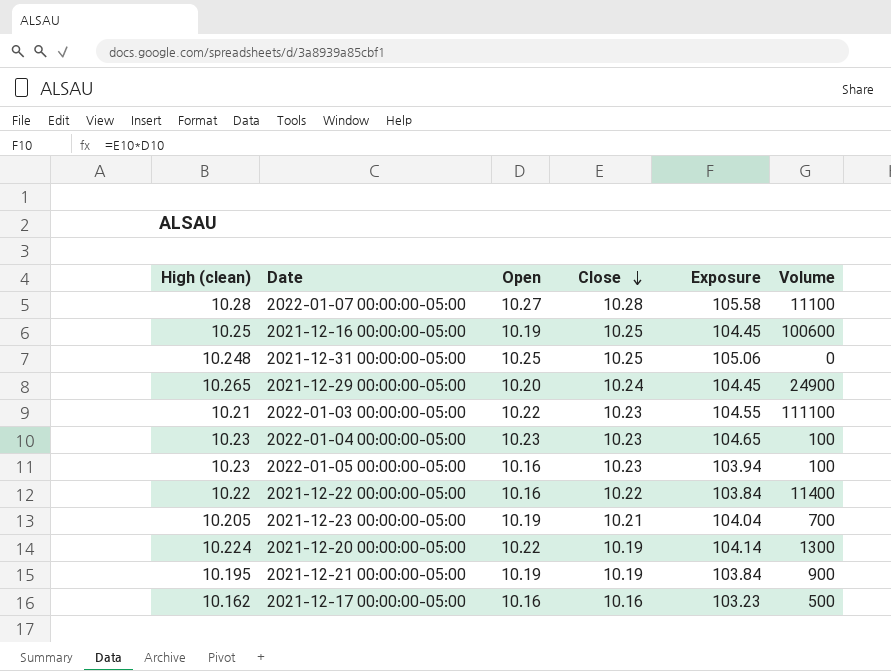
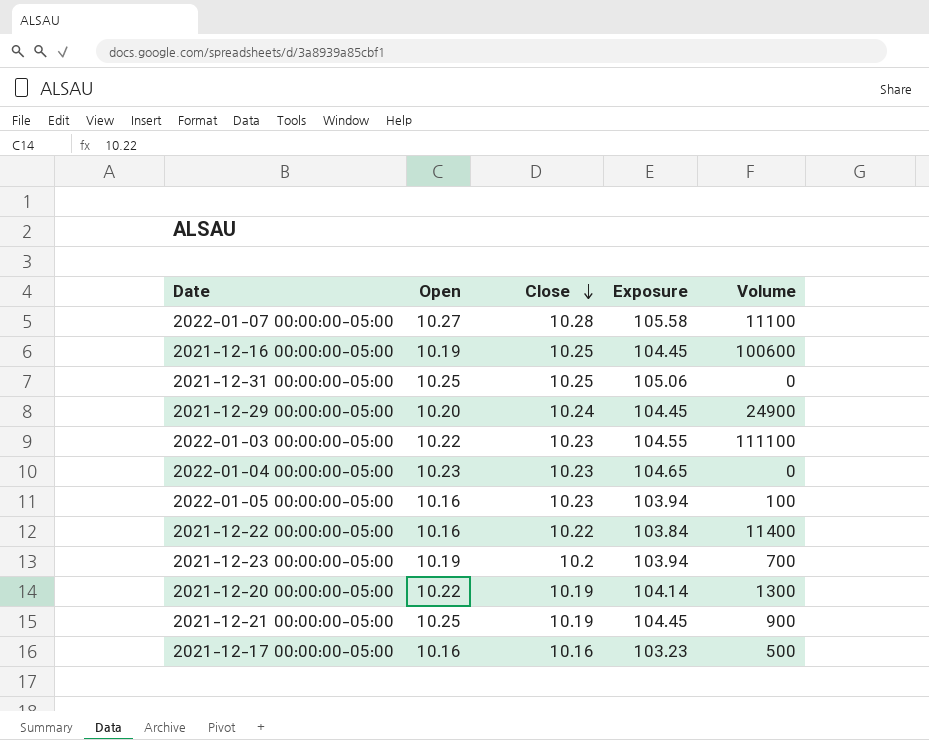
column High (clean) | position: 1 -> none
2022-01-04 00:00:00-05:00 | Volume: 100 -> 0
2021-12-23 00:00:00-05:00 | Close: 10.21 -> 10.2
2021-12-23 00:00:00-05:00 | Exposure: 104.04 -> 103.94
2021-12-21 00:00:00-05:00 | Open: 10.19 -> 10.25
2021-12-21 00:00:00-05:00 | Exposure: 103.84 -> 104.45

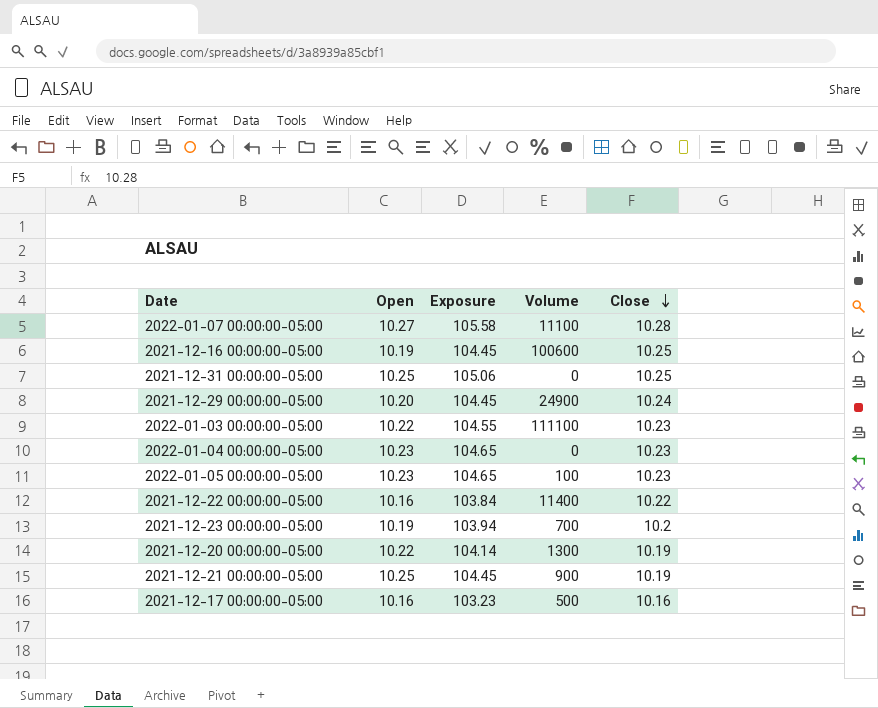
column Close | position: 3 -> 5
2022-01-05 00:00:00-05:00 | Open: 10.16 -> 10.23
2022-01-05 00:00:00-05:00 | Exposure: 103.94 -> 104.65

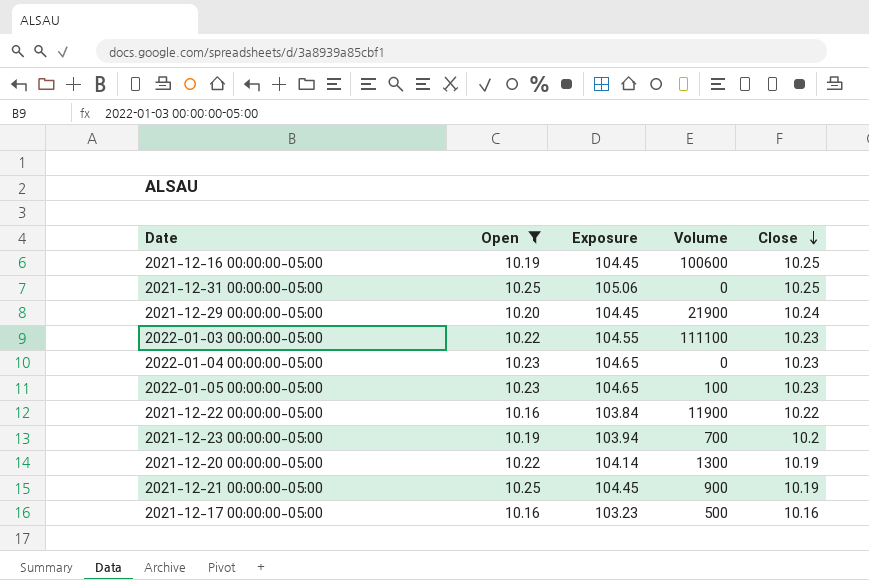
filter: none -> Open != 10.27
2021-12-29 00:00:00-05:00 | Volume: 24900 -> 21900
2021-12-22 00:00:00-05:00 | Volume: 11400 -> 11900

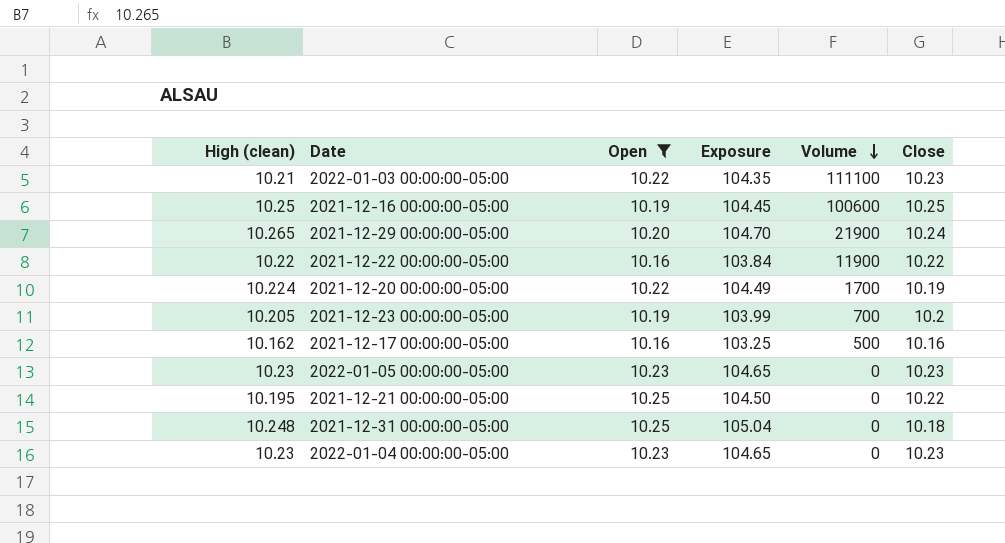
row order: Close descending -> Volume descending
column High (clean) | position: none -> 1
column Exposure | formula: [Open] * [Close] -> [High (clean)] * [Open]
2021-12-20 00:00:00-05:00 | Volume: 1300 -> 1700
2022-01-05 00:00:00-05:00 | Volume: 100 -> 0
2021-12-21 00:00:00-05:00 | Volume: 900 -> 0
2021-12-21 00:00:00-05:00 | Close: 10.19 -> 10.22
2021-12-31 00:00:00-05:00 | Close: 10.25 -> 10.18

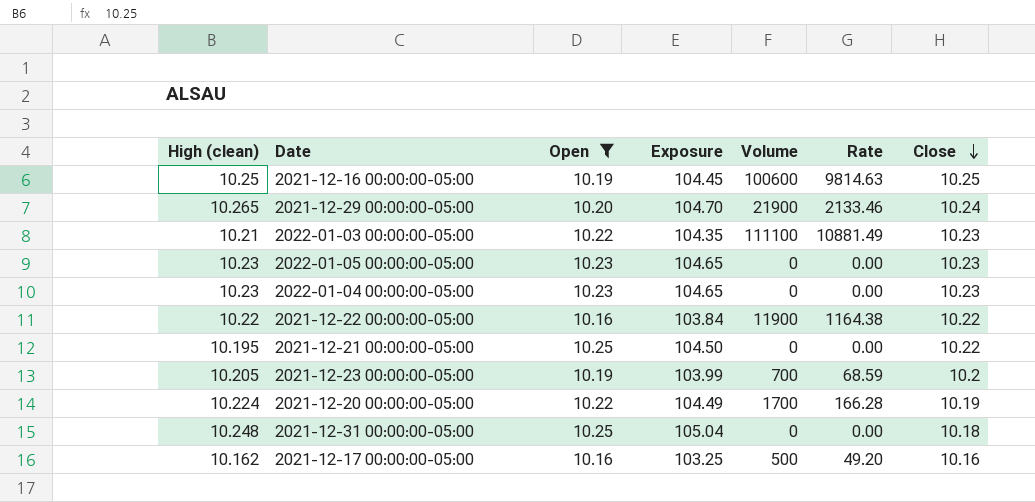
row order: Volume descending -> Close descending
column Rate | formula: none -> [Volume] / [High (clean)]

